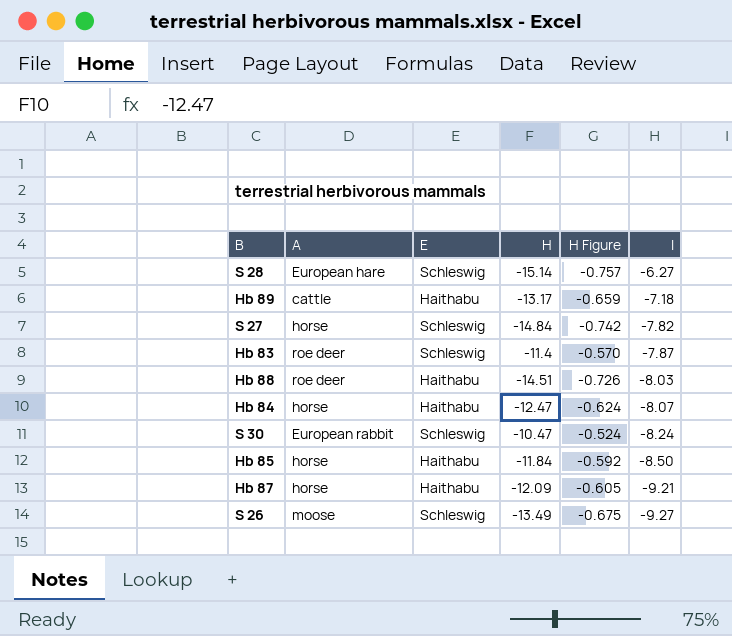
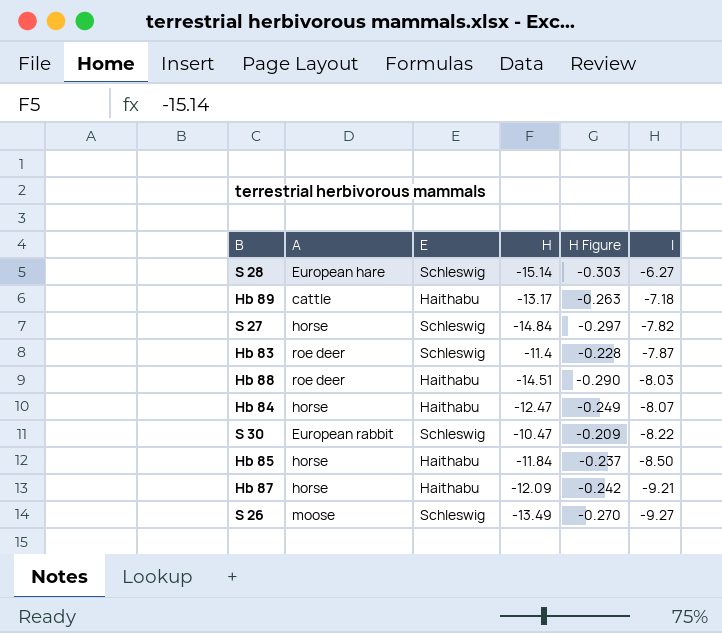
column H Figure | formula: [H] * 0.05 -> [H] * 0.02
S 30 | I: -8.24 -> -8.22

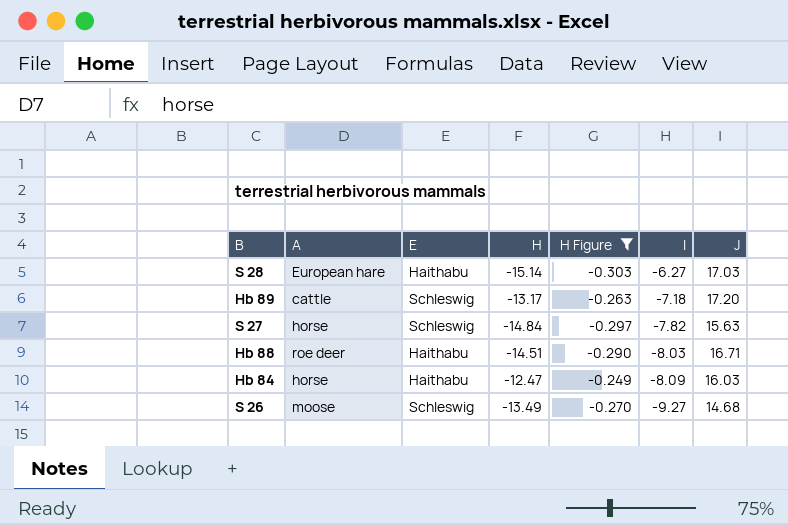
filter: none -> H Figure <= -0.249
column J | position: none -> 7
S 28 | E: Schleswig -> Haithabu
Hb 89 | E: Haithabu -> Schleswig
Hb 84 | I: -8.07 -> -8.09

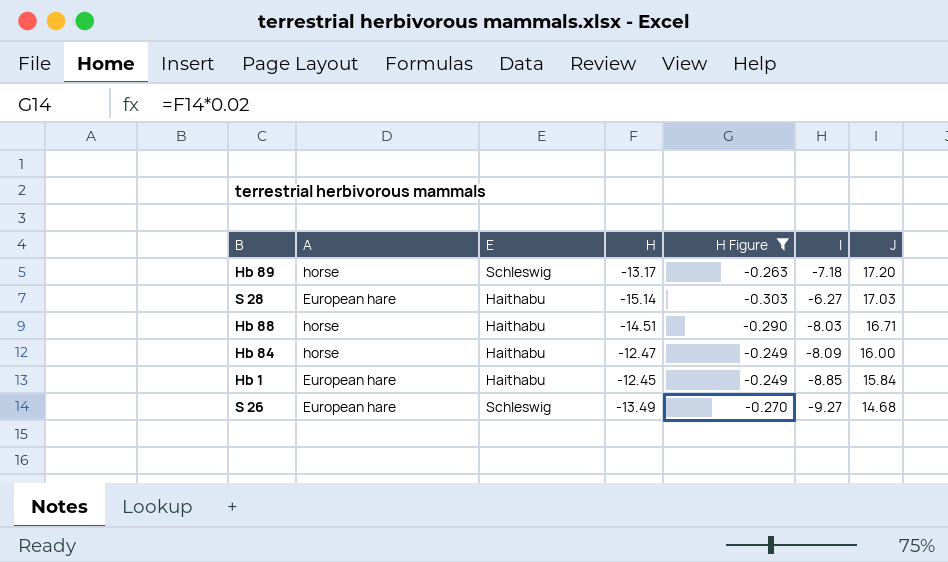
row order: I descending -> J descending
row S 27: horse | Schleswig | -14.84 | -0.297 | -7.82 | 15.63 -> none
Hb 89 | A: cattle -> horse
Hb 88 | A: roe deer -> horse
Hb 84 | J: 16.03 -> 16.00
row Hb 1: none -> European hare | Haithabu | -12.45 | -0.249 | -8.85 | 15.84
S 26 | A: moose -> European hare

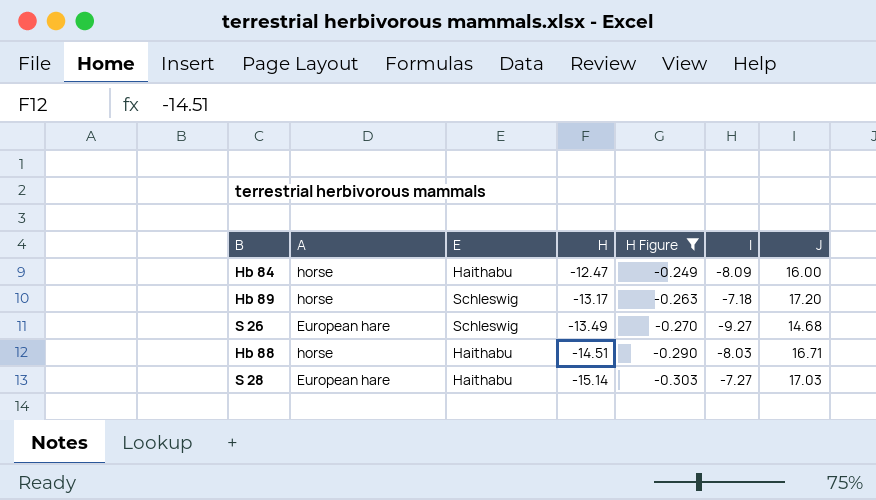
row order: J descending -> H descending
row Hb 1: European hare | Haithabu | -12.45 | -0.249 | -8.85 | 15.84 -> none
S 28 | I: -6.27 -> -7.27

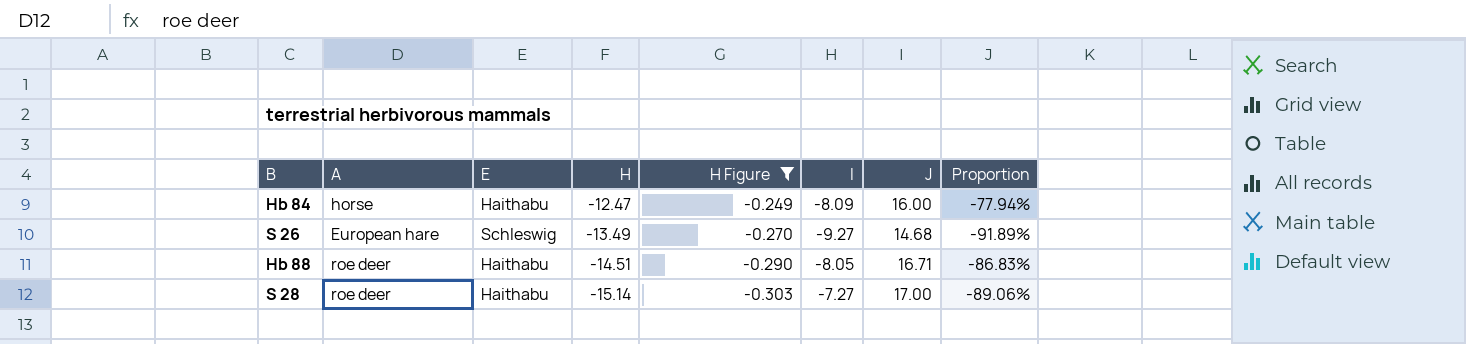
column Proportion | formula: none -> [H] / [J]
row Hb 89: horse | Schleswig | -13.17 | -0.263 | -7.18 | 17.20 -> none
Hb 88 | A: horse -> roe deer
Hb 88 | I: -8.03 -> -8.05
S 28 | A: European hare -> roe deer
S 28 | J: 17.03 -> 17.00

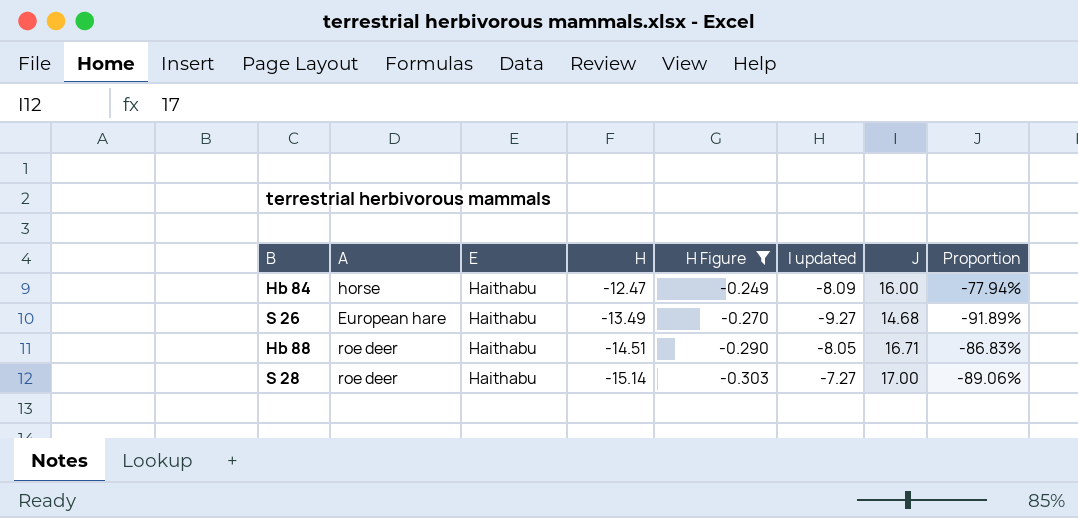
column name: I -> I updated
S 26 | E: Schleswig -> Haithabu

